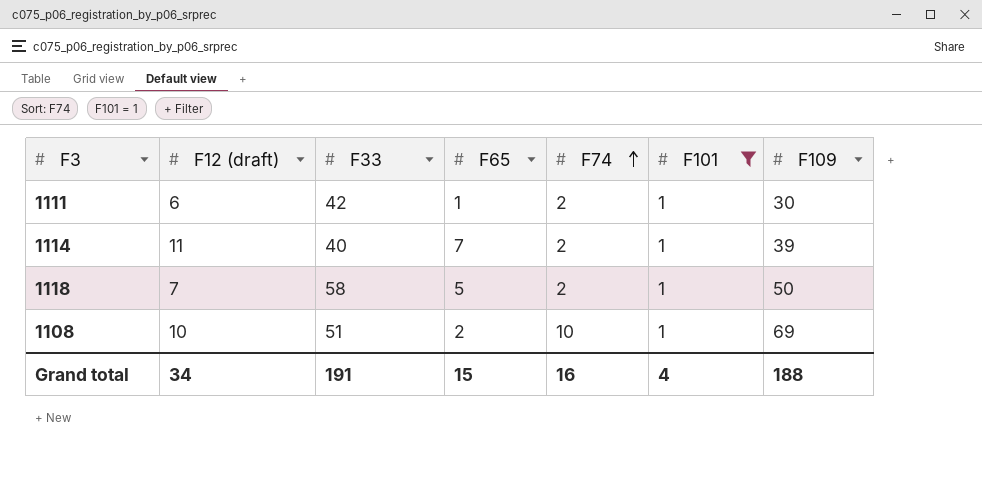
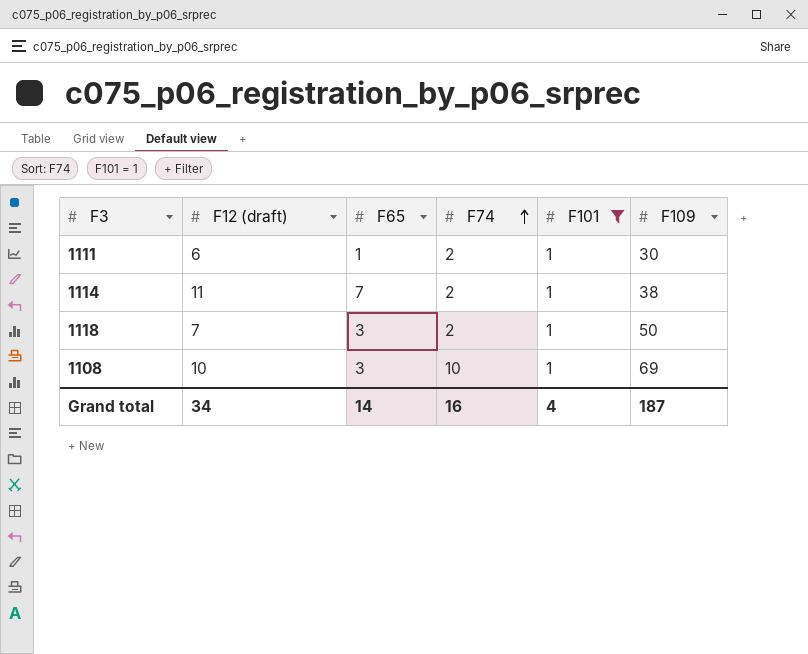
column F33 | position: 3 -> none
1114 | F109: 39 -> 38
1118 | F65: 5 -> 3
1108 | F65: 2 -> 3
Grand total | F65: 15 -> 14
Grand total | F109: 188 -> 187

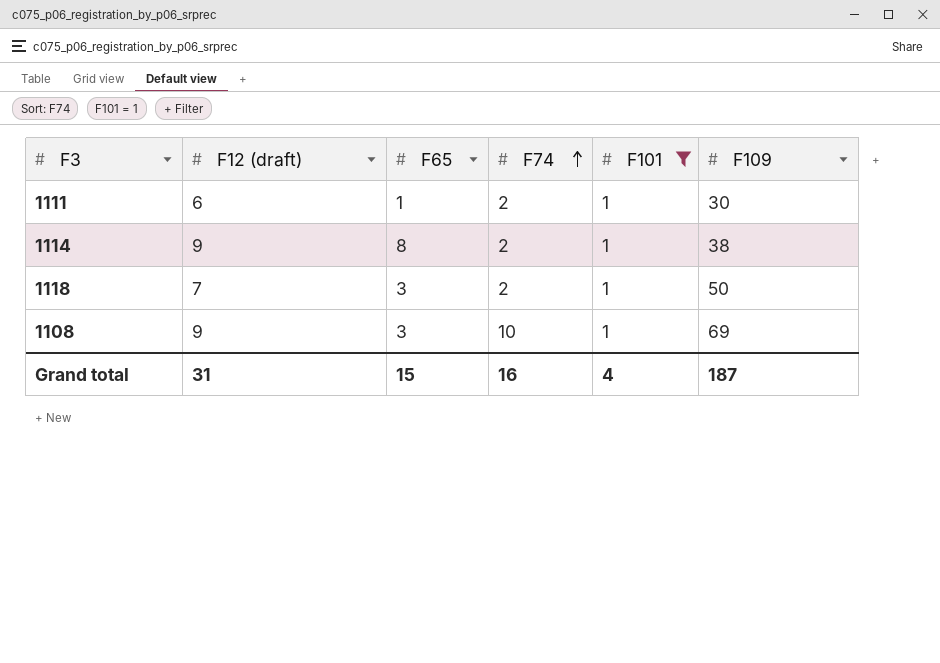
1114 | F12 (draft): 11 -> 9
1114 | F65: 7 -> 8
1108 | F12 (draft): 10 -> 9
Grand total | F12 (draft): 34 -> 31
Grand total | F65: 14 -> 15

